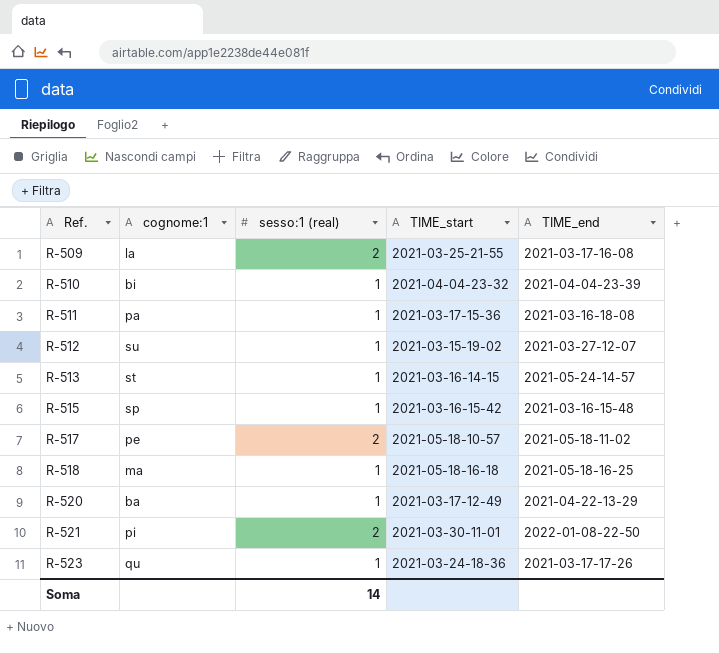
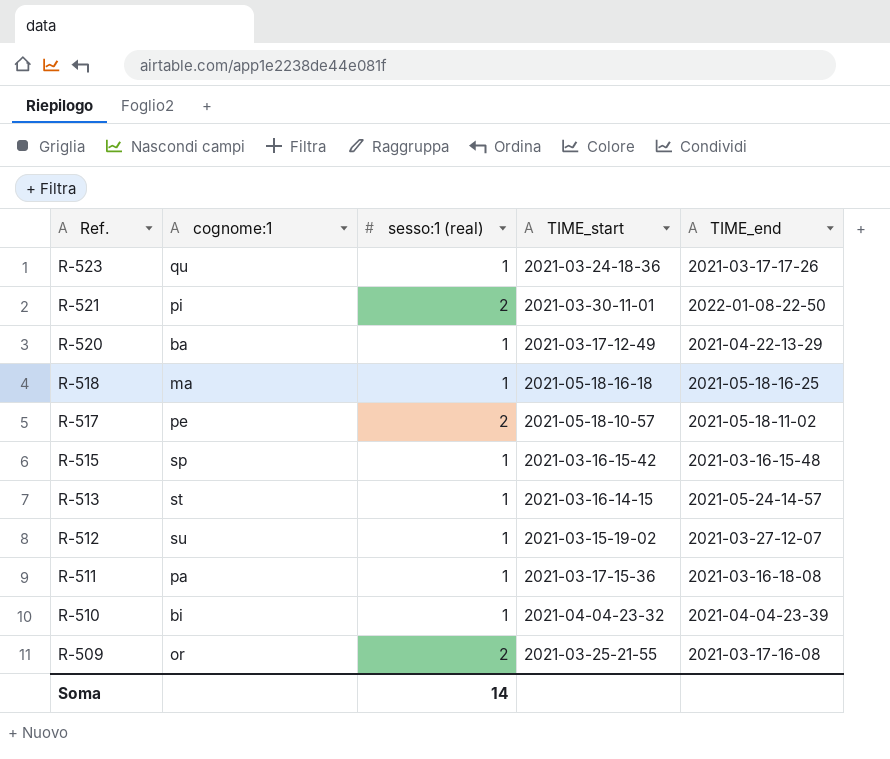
row order: Ref. ascending -> Ref. descending
R-509 | cognome:1: la -> or

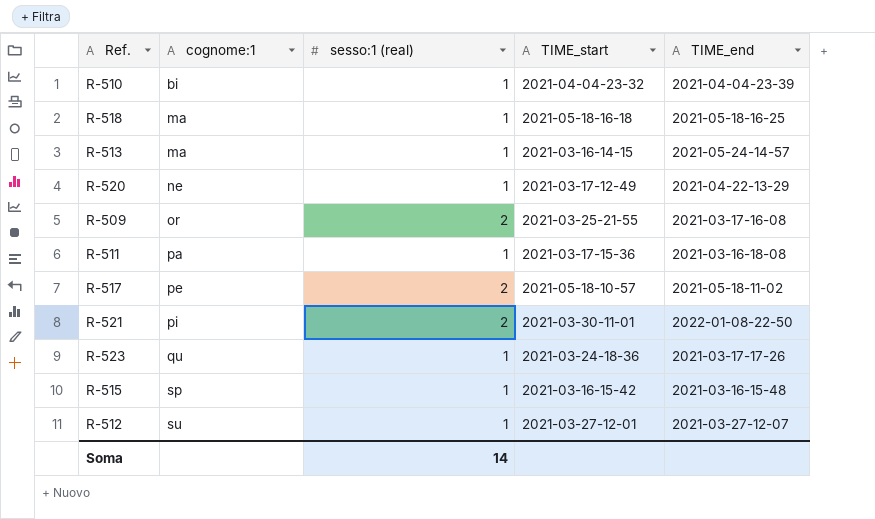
row order: Ref. descending -> cognome:1 ascending
R-513 | cognome:1: st -> ma
R-520 | cognome:1: ba -> ne
R-512 | TIME_start: 2021-03-15-19-02 -> 2021-03-27-12-01

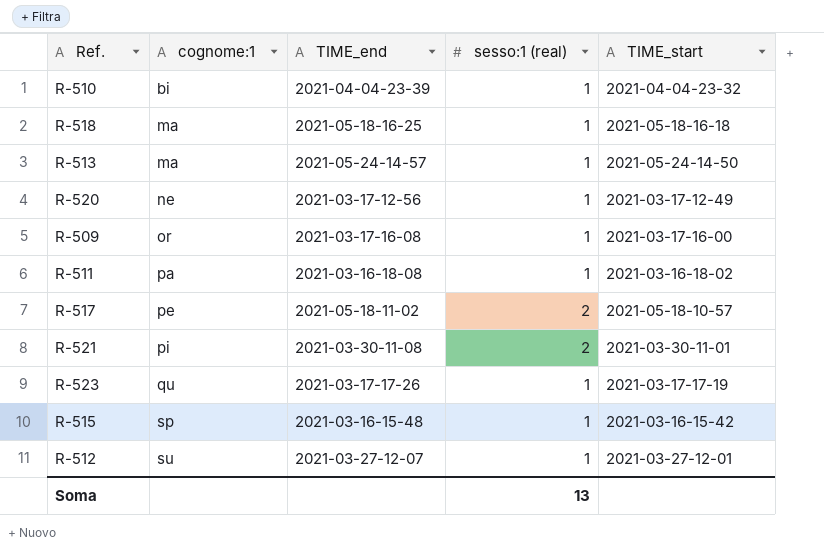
column TIME_end | position: 5 -> 3
R-513 | TIME_start: 2021-03-16-14-15 -> 2021-05-24-14-50
R-520 | TIME_end: 2021-04-22-13-29 -> 2021-03-17-12-56
R-509 | sesso:1 (real): 2 -> 1
R-509 | TIME_start: 2021-03-25-21-55 -> 2021-03-17-16-00
R-511 | TIME_start: 2021-03-17-15-36 -> 2021-03-16-18-02
R-521 | TIME_end: 2022-01-08-22-50 -> 2021-03-30-11-08
R-523 | TIME_start: 2021-03-24-18-36 -> 2021-03-17-17-19
Soma | sesso:1 (real): 14 -> 13

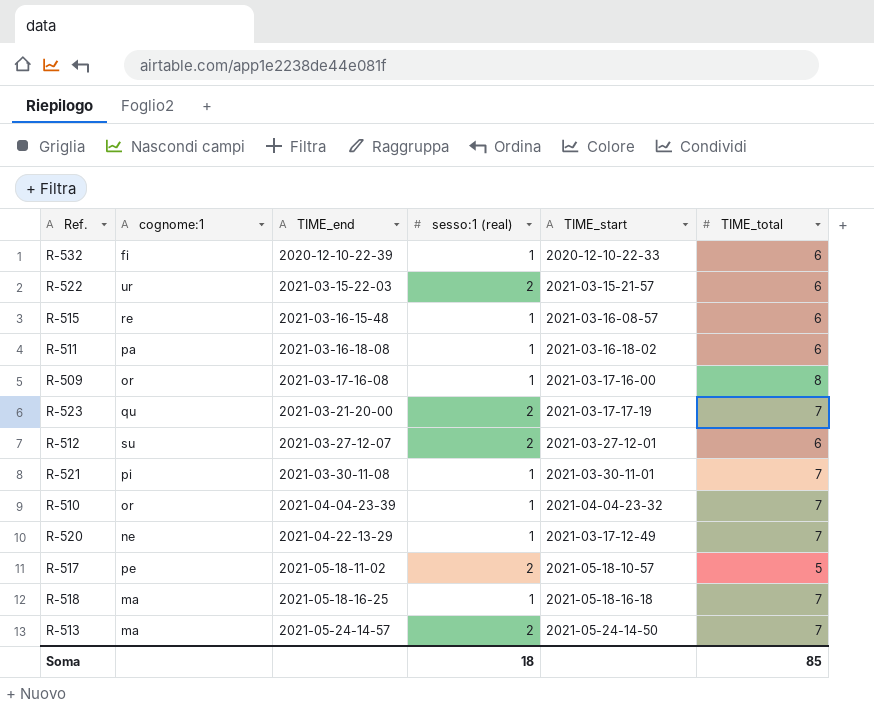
row order: cognome:1 ascending -> TIME_end ascending
column TIME_total | position: none -> 6
row R-532: none -> fi | 2020-12-10-22-39 | 1 | 2020-12-10-22-33 | 6
row R-522: none -> ur | 2021-03-15-22-03 | 2 | 2021-03-15-21-57 | 6
R-515 | cognome:1: sp -> re
R-515 | TIME_start: 2021-03-16-15-42 -> 2021-03-16-08-57
R-523 | TIME_end: 2021-03-17-17-26 -> 2021-03-21-20-00
R-523 | sesso:1 (real): 1 -> 2
R-512 | sesso:1 (real): 1 -> 2
R-521 | sesso:1 (real): 2 -> 1
R-510 | cognome:1: bi -> or
R-520 | TIME_end: 2021-03-17-12-56 -> 2021-04-22-13-29
R-513 | sesso:1 (real): 1 -> 2
Soma | sesso:1 (real): 13 -> 18

